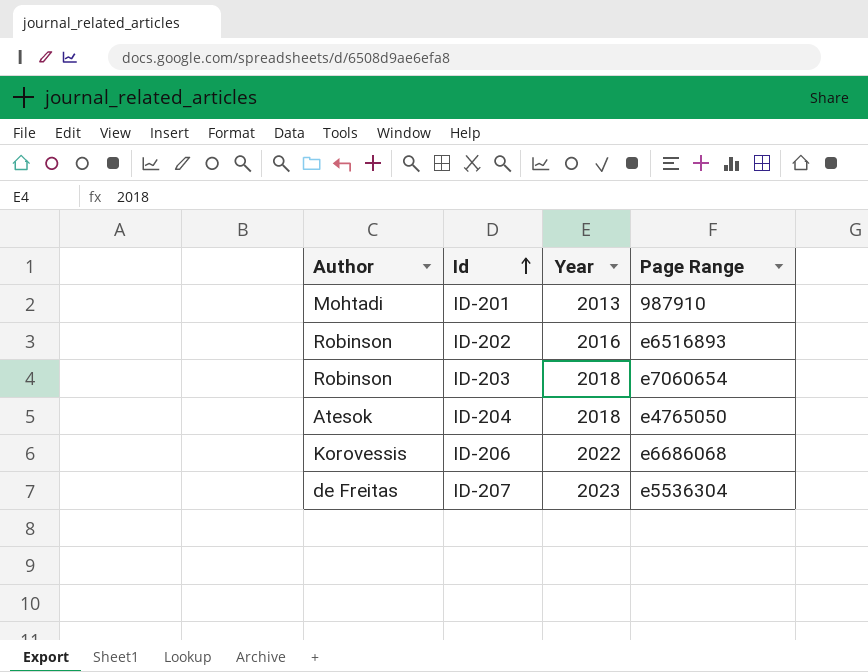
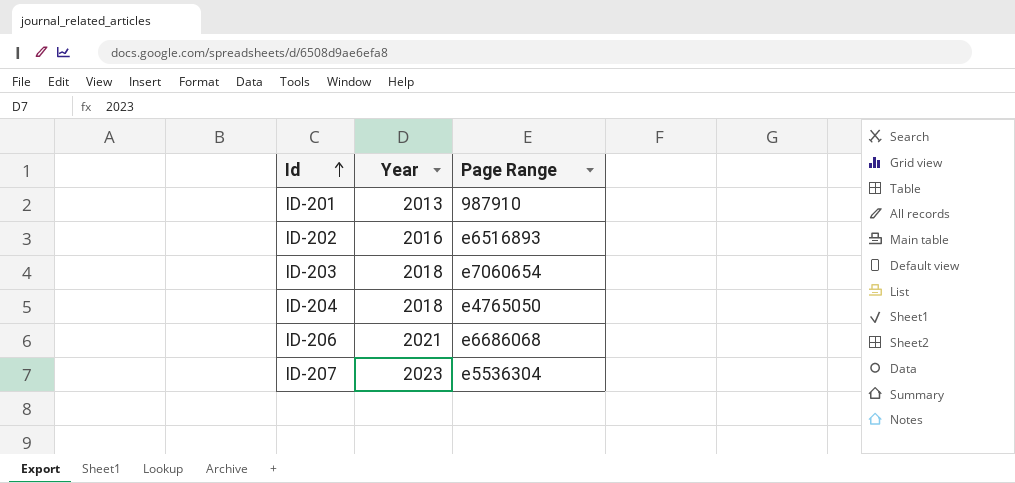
column Author | position: 1 -> none
ID-206 | Year: 2022 -> 2021

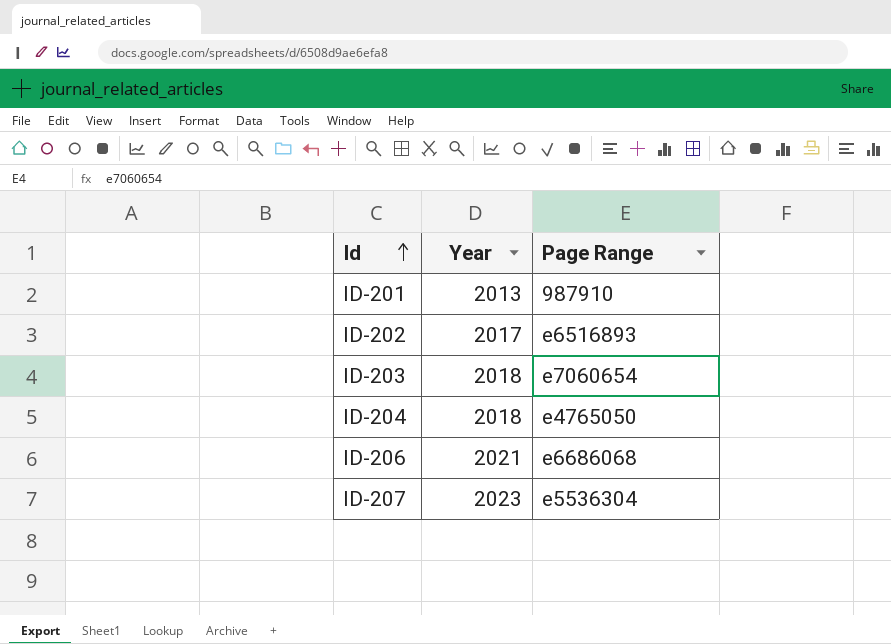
ID-202 | Year: 2016 -> 2017

